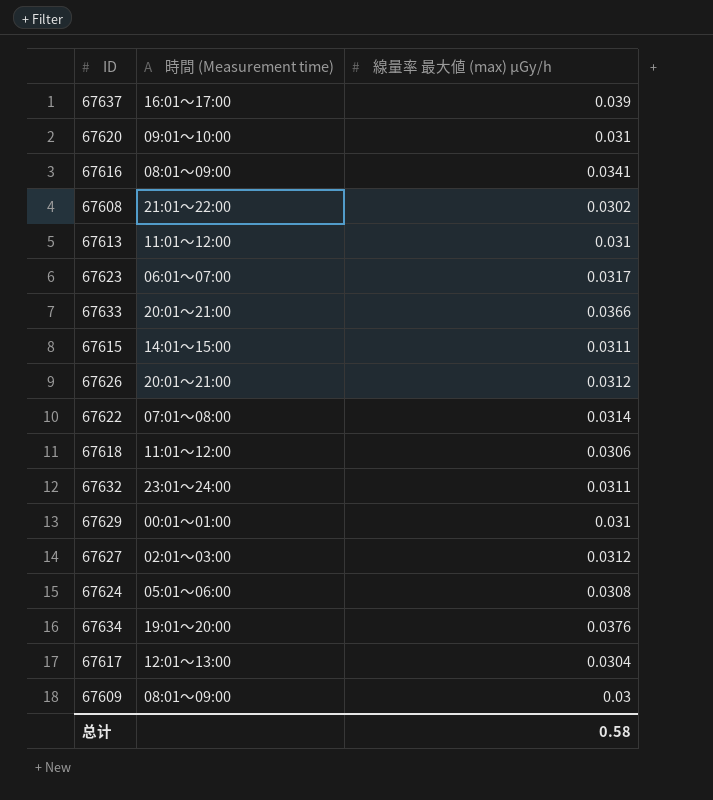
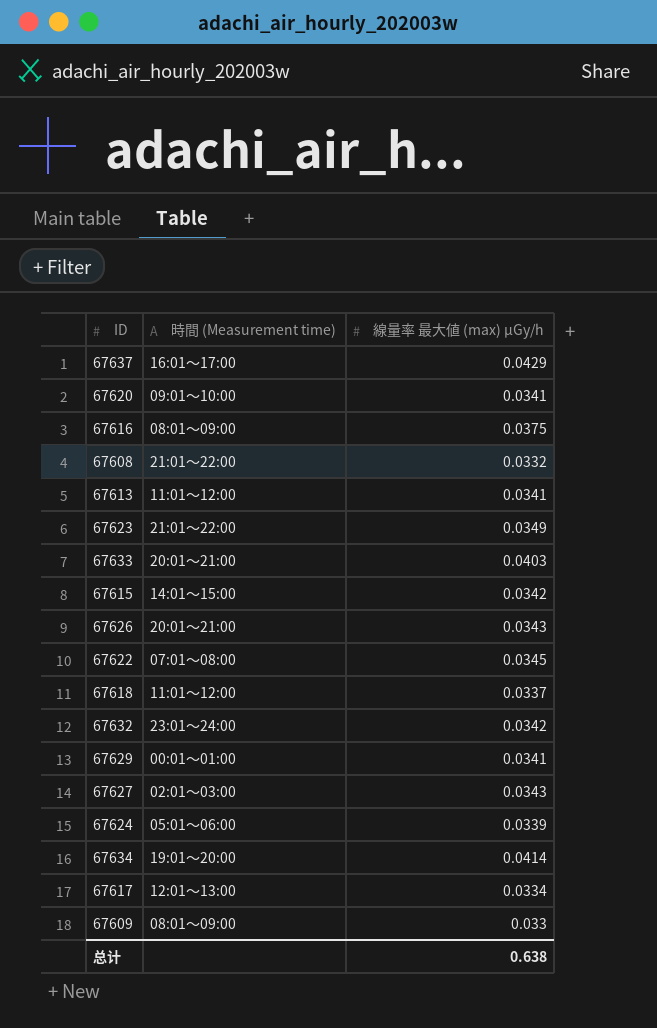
67637 | 線量率 最大値 (max) μGy/h: 0.039 -> 0.0429
67620 | 線量率 最大値 (max) μGy/h: 0.031 -> 0.0341
67616 | 線量率 最大値 (max) μGy/h: 0.0341 -> 0.0375
67608 | 線量率 最大値 (max) μGy/h: 0.0302 -> 0.0332
67613 | 線量率 最大値 (max) μGy/h: 0.031 -> 0.0341
67623 | 時間 (Measurement time): 06:01～07:00 -> 21:01～22:00
67623 | 線量率 最大値 (max) μGy/h: 0.0317 -> 0.0349
67633 | 線量率 最大値 (max) μGy/h: 0.0366 -> 0.0403
67615 | 線量率 最大値 (max) μGy/h: 0.0311 -> 0.0342
67626 | 線量率 最大値 (max) μGy/h: 0.0312 -> 0.0343
67622 | 線量率 最大値 (max) μGy/h: 0.0314 -> 0.0345
67618 | 線量率 最大値 (max) μGy/h: 0.0306 -> 0.0337
67632 | 線量率 最大値 (max) μGy/h: 0.0311 -> 0.0342
67629 | 線量率 最大値 (max) μGy/h: 0.031 -> 0.0341
67627 | 線量率 最大値 (max) μGy/h: 0.0312 -> 0.0343
67624 | 線量率 最大値 (max) μGy/h: 0.0308 -> 0.0339
67634 | 線量率 最大値 (max) μGy/h: 0.0376 -> 0.0414
67617 | 線量率 最大値 (max) μGy/h: 0.0304 -> 0.0334
67609 | 線量率 最大値 (max) μGy/h: 0.03 -> 0.033
总计 | 線量率 最大値 (max) μGy/h: 0.58 -> 0.638

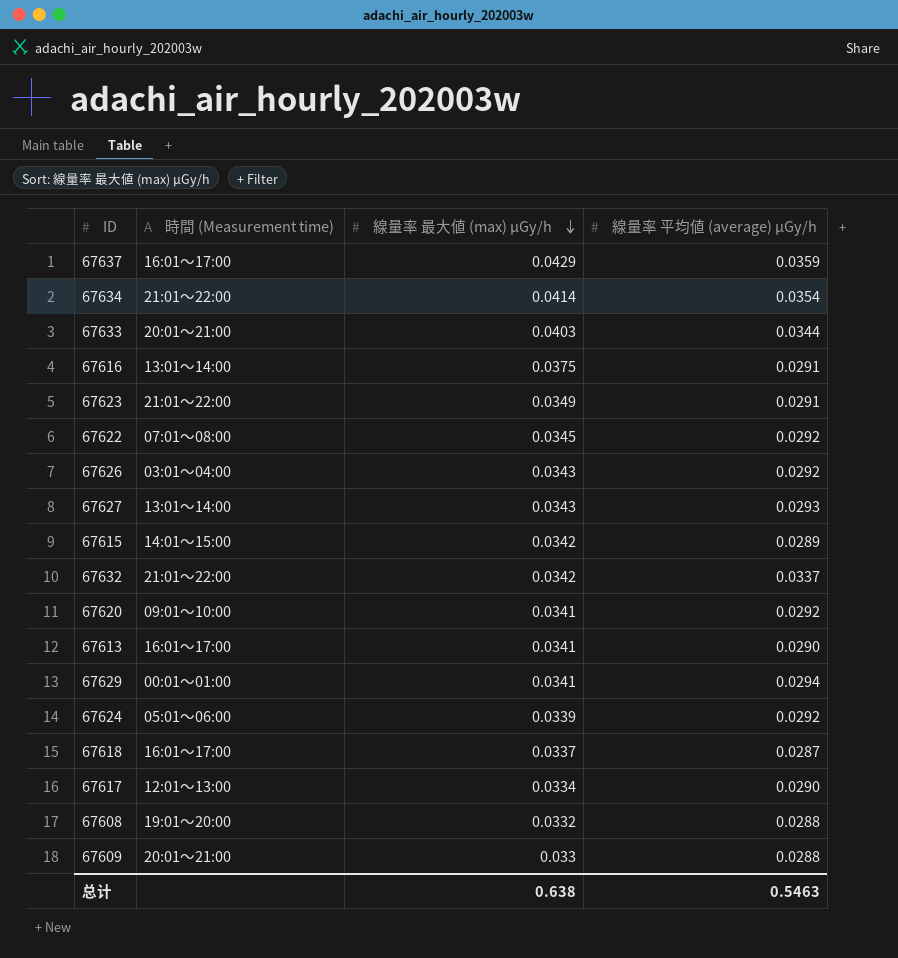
row order: none -> 線量率 最大値 (max) μGy/h descending
column 線量率 平均値 (average) μGy/h | position: none -> 4
67634 | 時間 (Measurement time): 19:01～20:00 -> 21:01～22:00
67616 | 時間 (Measurement time): 08:01～09:00 -> 13:01～14:00
67626 | 時間 (Measurement time): 20:01～21:00 -> 03:01～04:00
67627 | 時間 (Measurement time): 02:01～03:00 -> 13:01～14:00
67632 | 時間 (Measurement time): 23:01～24:00 -> 21:01～22:00
67613 | 時間 (Measurement time): 11:01～12:00 -> 16:01～17:00
67618 | 時間 (Measurement time): 11:01～12:00 -> 16:01～17:00
67608 | 時間 (Measurement time): 21:01～22:00 -> 19:01～20:00
67609 | 時間 (Measurement time): 08:01～09:00 -> 20:01～21:00

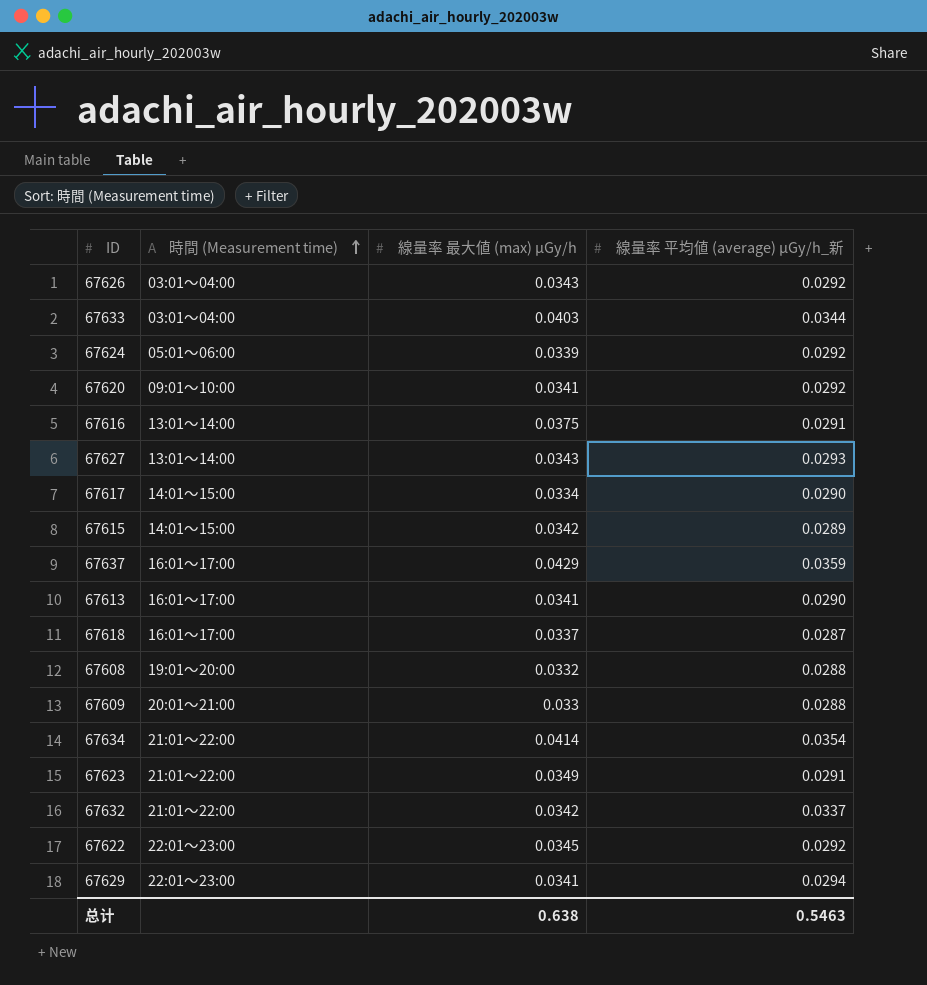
row order: 線量率 最大値 (max) μGy/h descending -> 時間 (Measurement time) ascending
column name: 線量率 平均値 (average) μGy/h -> 線量率 平均値 (average) μGy/h_新
67633 | 時間 (Measurement time): 20:01～21:00 -> 03:01～04:00
67617 | 時間 (Measurement time): 12:01～13:00 -> 14:01～15:00
67622 | 時間 (Measurement time): 07:01～08:00 -> 22:01～23:00
67629 | 時間 (Measurement time): 00:01～01:00 -> 22:01～23:00

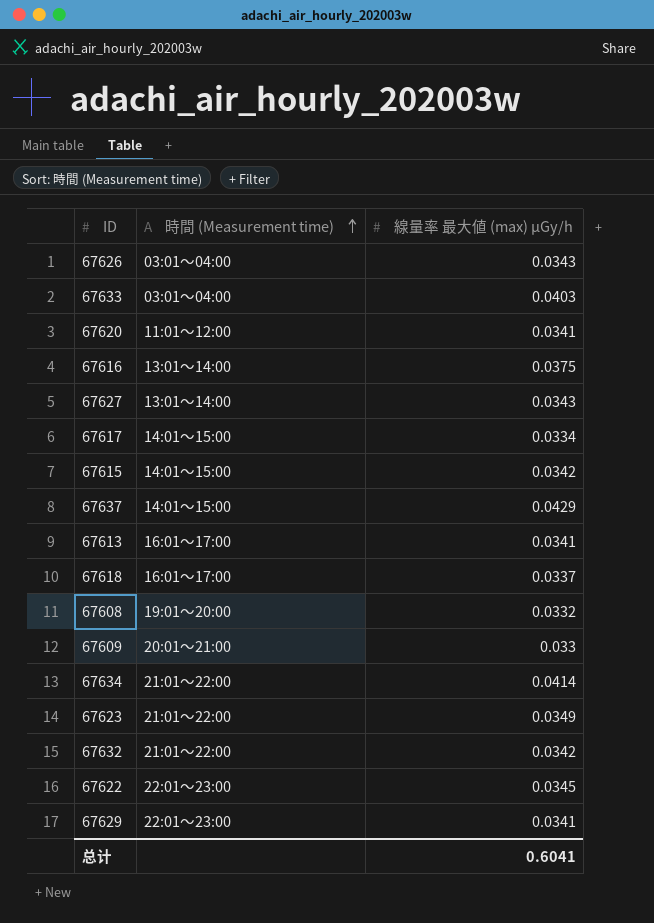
column 線量率 平均値 (average) μGy/h_新 | position: 4 -> none
row 67624: 05:01～06:00 | 0.0339 | 0.0292 -> none
67620 | 時間 (Measurement time): 09:01～10:00 -> 11:01～12:00
67637 | 時間 (Measurement time): 16:01～17:00 -> 14:01～15:00
总计 | 線量率 最大値 (max) μGy/h: 0.638 -> 0.6041

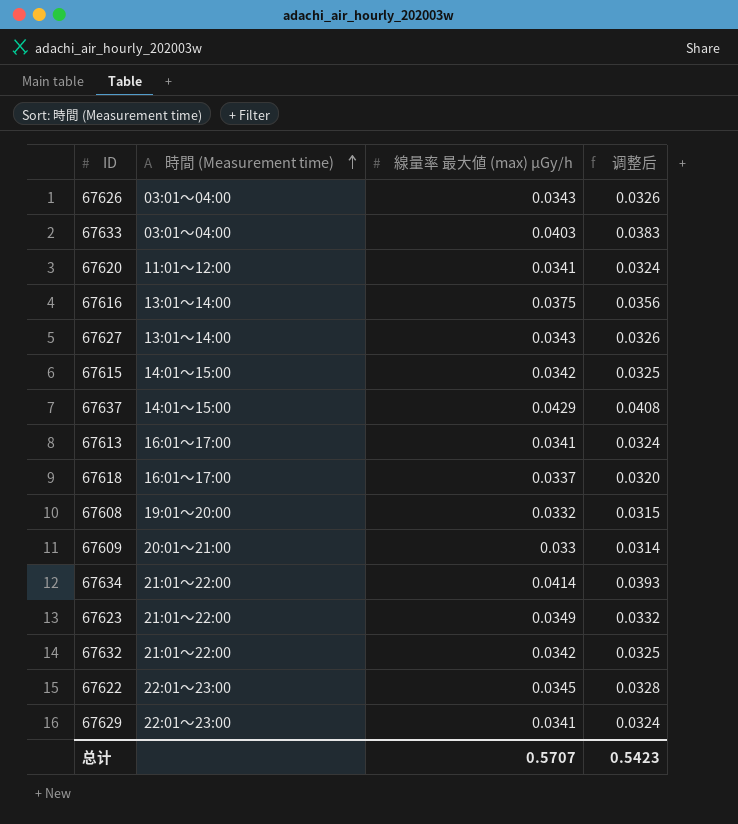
column 调整后 | formula: none -> [線量率 最大値 (max) μGy/h] * 0.95
row 67617: 14:01～15:00 | 0.0334 -> none
总计 | 線量率 最大値 (max) μGy/h: 0.6041 -> 0.5707

